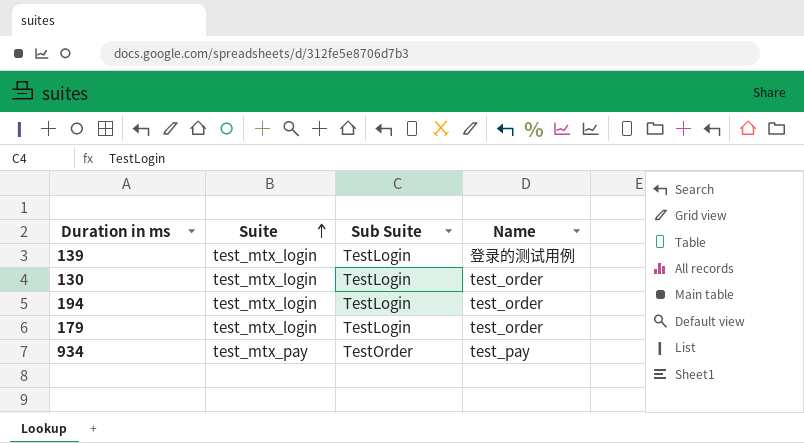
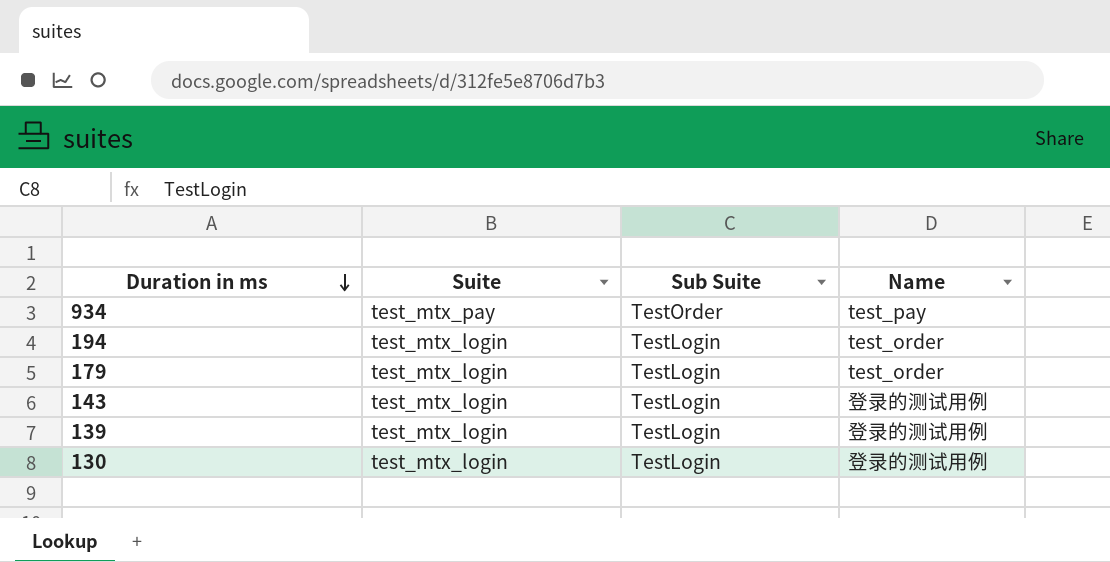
row order: Suite ascending -> Duration in ms descending
row 143: none -> test_mtx_login | TestLogin | 登录的测试用例
130 | Name: test_order -> 登录的测试用例

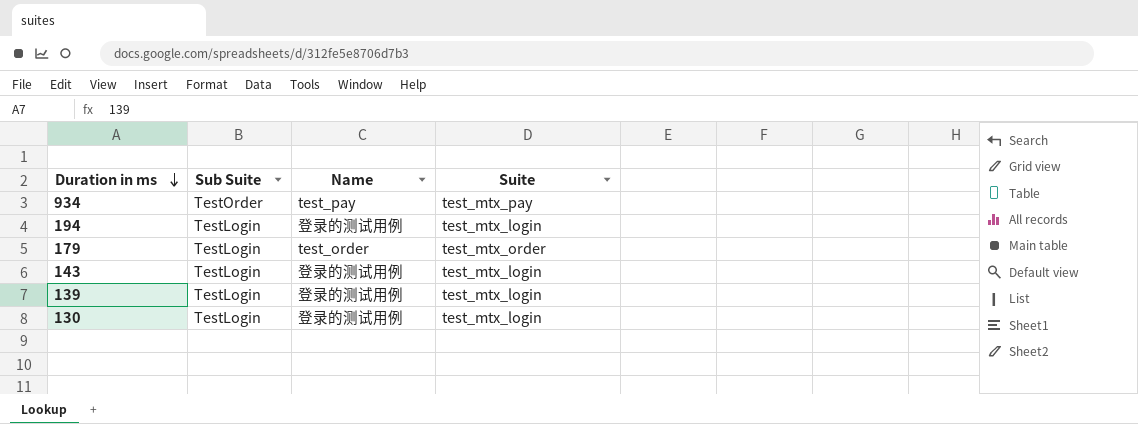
column Suite | position: 2 -> 4
194 | Name: test_order -> 登录的测试用例
179 | Suite: test_mtx_login -> test_mtx_order

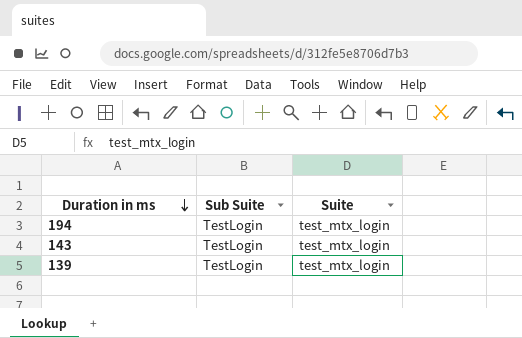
column Name | position: 3 -> none
row 934: TestOrder | test_pay | test_mtx_pay -> none
row 179: TestLogin | test_order | test_mtx_order -> none
row 130: TestLogin | 登录的测试用例 | test_mtx_login -> none

